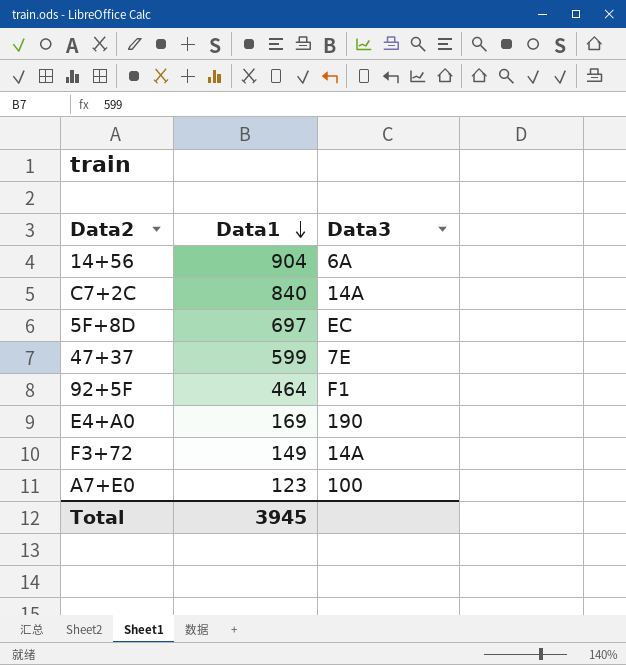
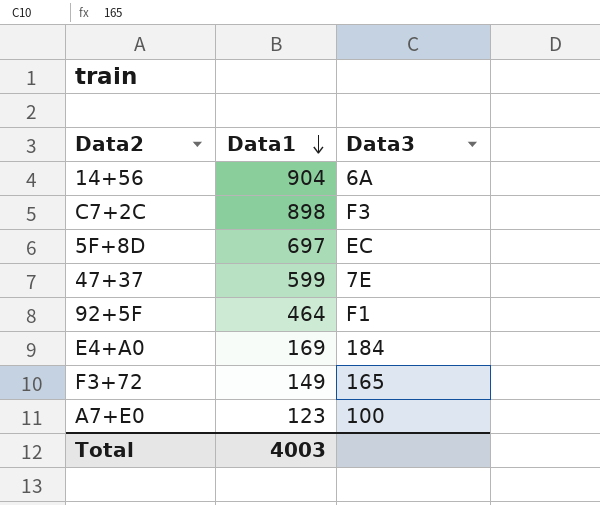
C7+2C | Data1: 840 -> 898
C7+2C | Data3: 14A -> F3
E4+A0 | Data3: 190 -> 184
F3+72 | Data3: 14A -> 165
Total | Data1: 3945 -> 4003

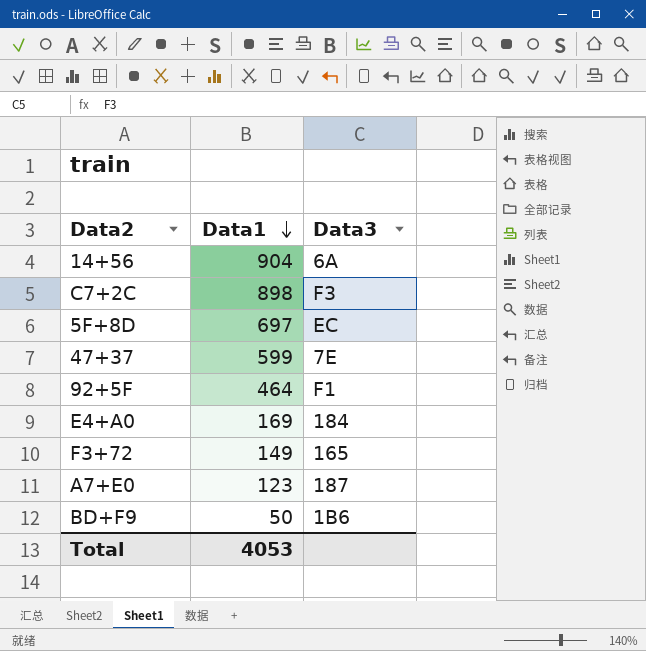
A7+E0 | Data3: 100 -> 187
row BD+F9: none -> 50 | 1B6
Total | Data1: 4003 -> 4053

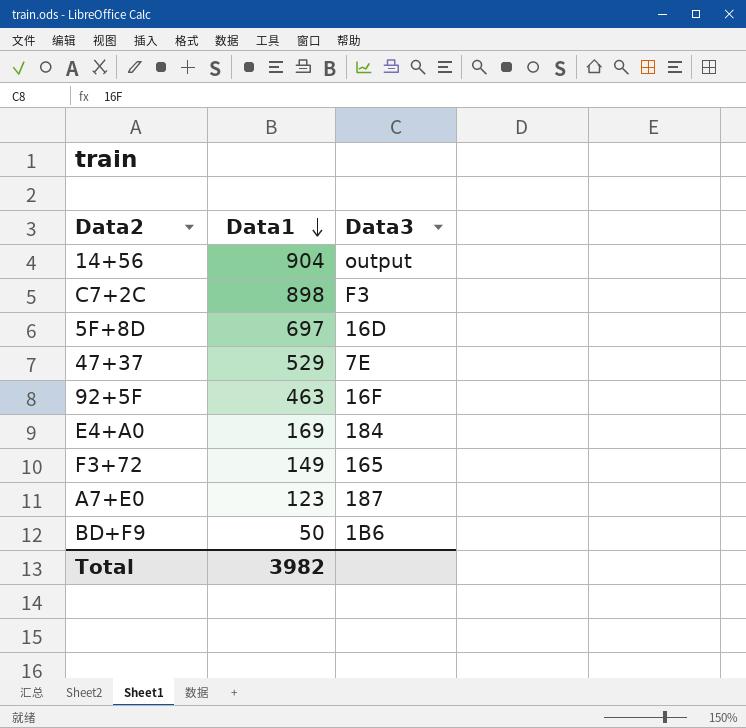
14+56 | Data3: 6A -> output
5F+8D | Data3: EC -> 16D
47+37 | Data1: 599 -> 529
92+5F | Data1: 464 -> 463
92+5F | Data3: F1 -> 16F
Total | Data1: 4053 -> 3982

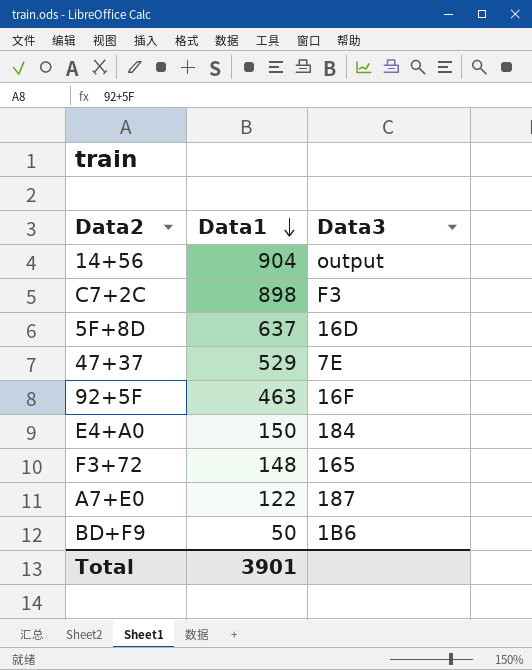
5F+8D | Data1: 697 -> 637
E4+A0 | Data1: 169 -> 150
F3+72 | Data1: 149 -> 148
A7+E0 | Data1: 123 -> 122
Total | Data1: 3982 -> 3901

